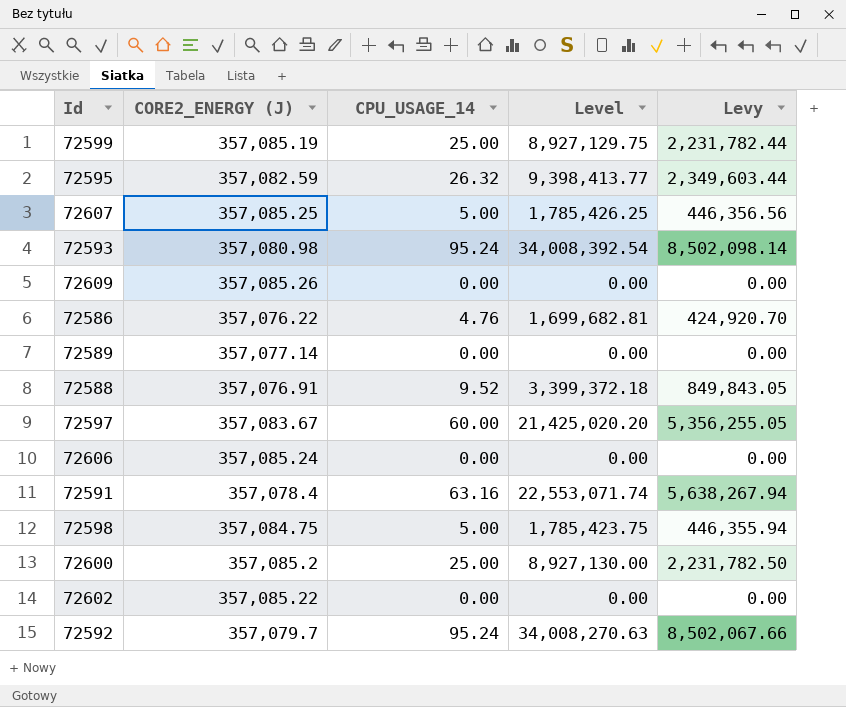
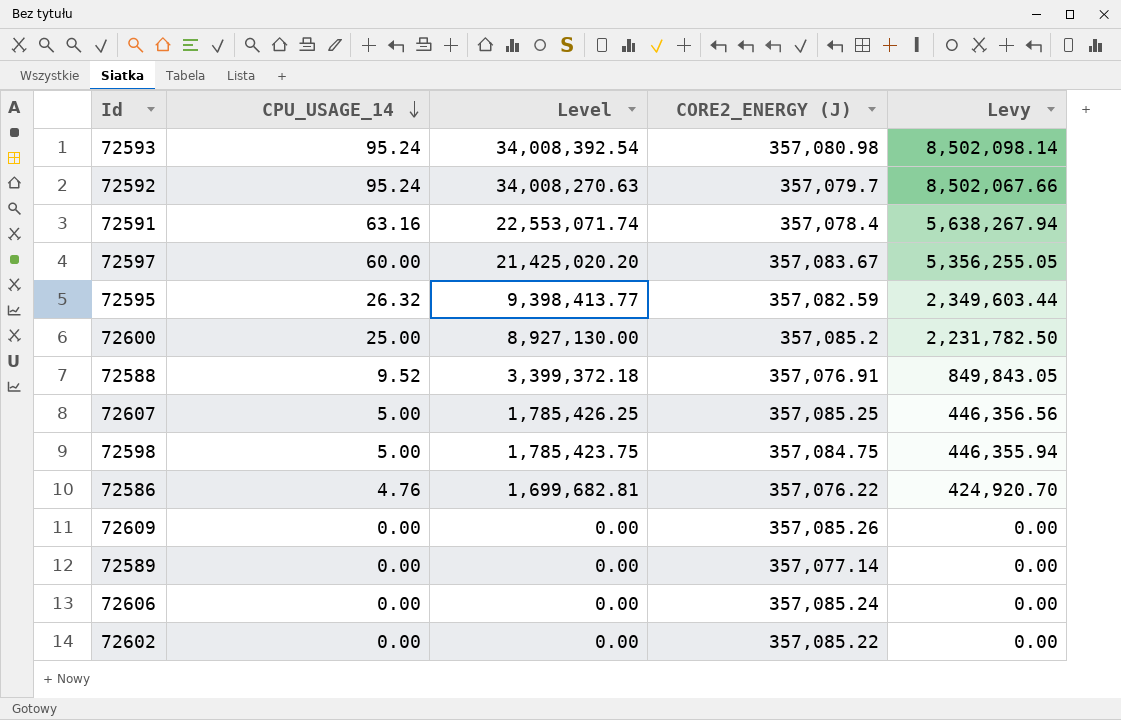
row order: none -> CPU_USAGE_14 descending
column CORE2_ENERGY (J) | position: 2 -> 4
row 72599: 357,085.19 | 25.00 | 8,927,129.75 | 2,231,782.44 -> none

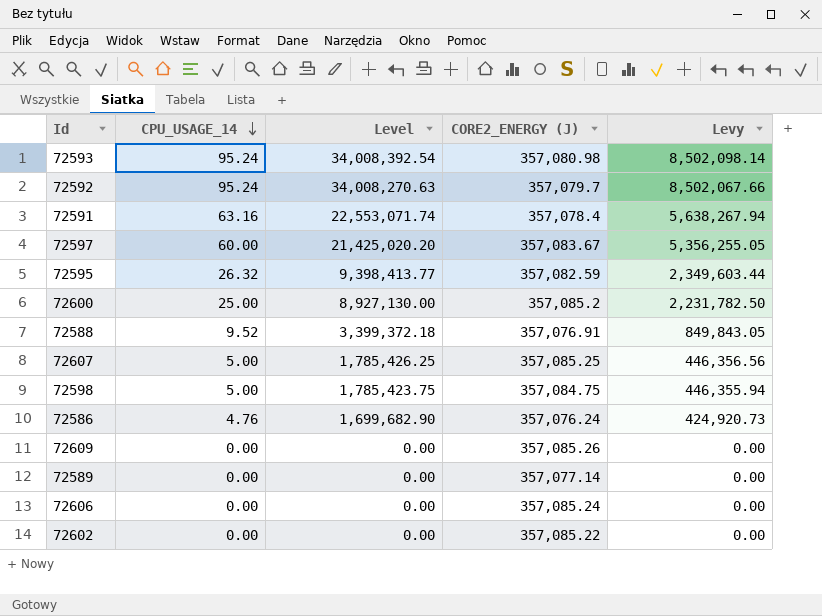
72586 | Level: 1,699,682.81 -> 1,699,682.90
72586 | CORE2_ENERGY (J): 357,076.22 -> 357,076.24
72586 | Levy: 424,920.70 -> 424,920.73

